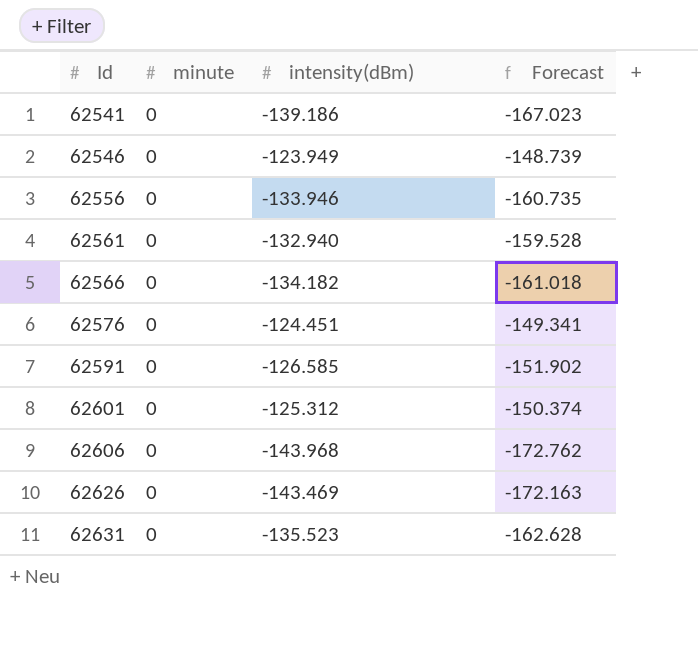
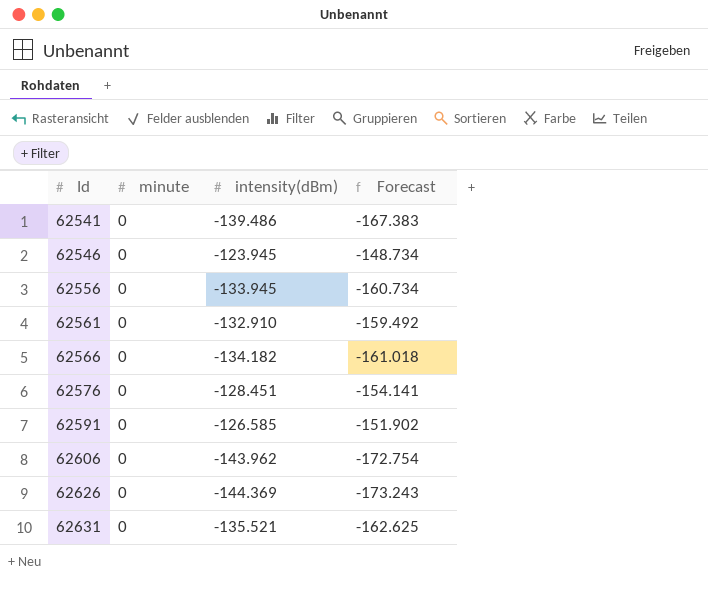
row 62601: 0 | -125.312 | -150.374 -> none
62541 | intensity(dBm): -139.186 -> -139.486
62541 | Forecast: -167.023 -> -167.383
62546 | intensity(dBm): -123.949 -> -123.945
62546 | Forecast: -148.739 -> -148.734
62556 | intensity(dBm): -133.946 -> -133.945
62556 | Forecast: -160.735 -> -160.734
62561 | intensity(dBm): -132.940 -> -132.910
62561 | Forecast: -159.528 -> -159.492
62576 | intensity(dBm): -124.451 -> -128.451
62576 | Forecast: -149.341 -> -154.141
62606 | intensity(dBm): -143.968 -> -143.962
62606 | Forecast: -172.762 -> -172.754
62626 | intensity(dBm): -143.469 -> -144.369
62626 | Forecast: -172.163 -> -173.243
62631 | intensity(dBm): -135.523 -> -135.521
62631 | Forecast: -162.628 -> -162.625

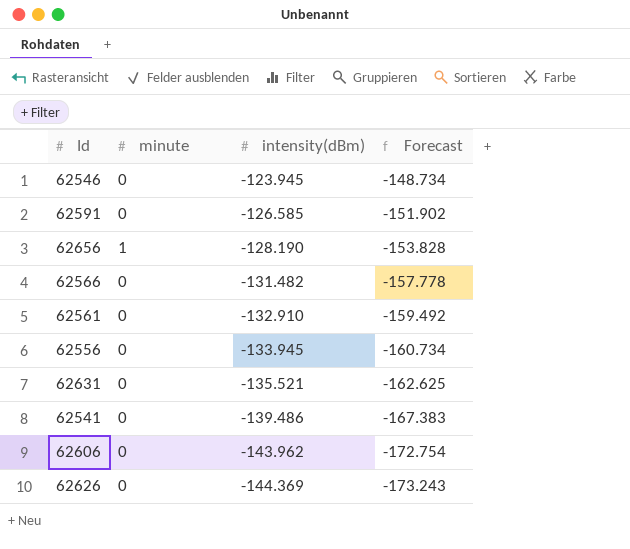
row order: Id ascending -> intensity(dBm) descending
row 62576: 0 | -128.451 | -154.141 -> none
row 62656: none -> 1 | -128.190 | -153.828
62566 | intensity(dBm): -134.182 -> -131.482
62566 | Forecast: -161.018 -> -157.778

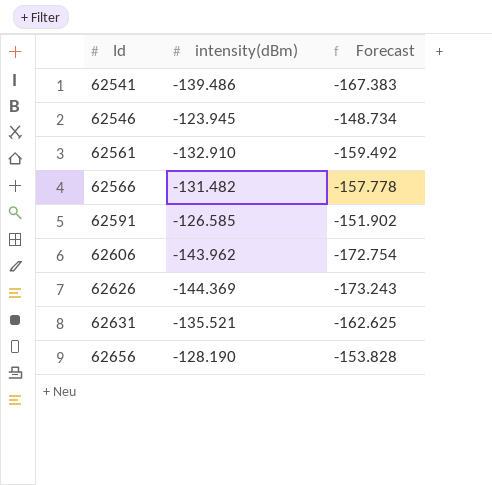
row order: intensity(dBm) descending -> Id ascending
column minute | position: 2 -> none
row 62556: 0 | -133.945 | -160.734 -> none

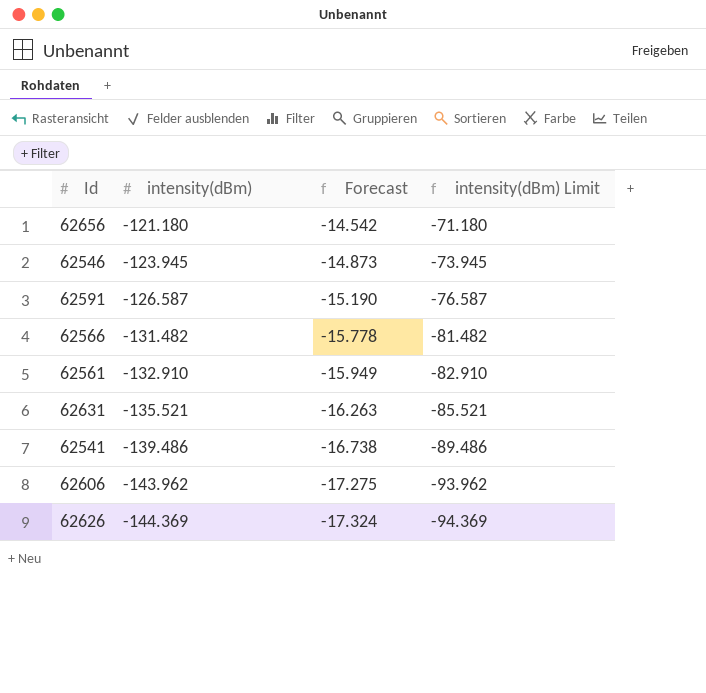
row order: Id ascending -> intensity(dBm) descending
column Forecast | formula: [intensity(dBm)] * 1.2 -> [intensity(dBm)] * 0.12
column intensity(dBm) Limit | formula: none -> [intensity(dBm)] + 50
62656 | intensity(dBm): -128.190 -> -121.180
62591 | intensity(dBm): -126.585 -> -126.587

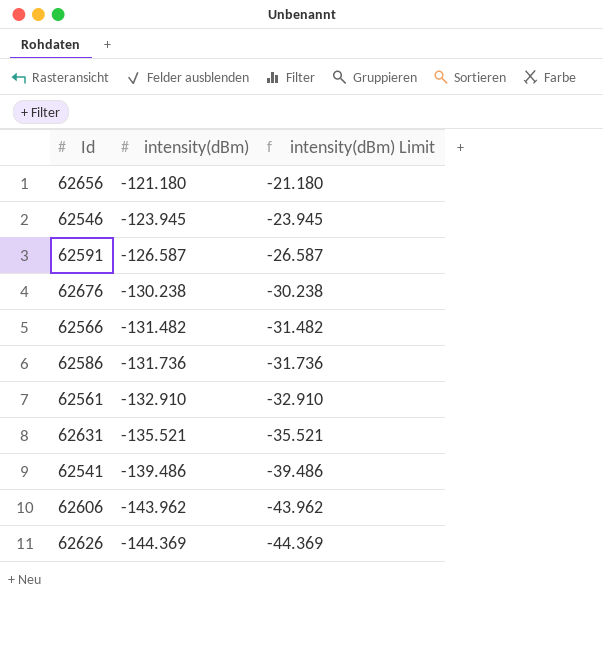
column Forecast | formula: [intensity(dBm)] * 0.12 -> none
column intensity(dBm) Limit | formula: [intensity(dBm)] + 50 -> [intensity(dBm)] + 100
row 62676: none -> -130.238 | -30.238
row 62586: none -> -131.736 | -31.736

